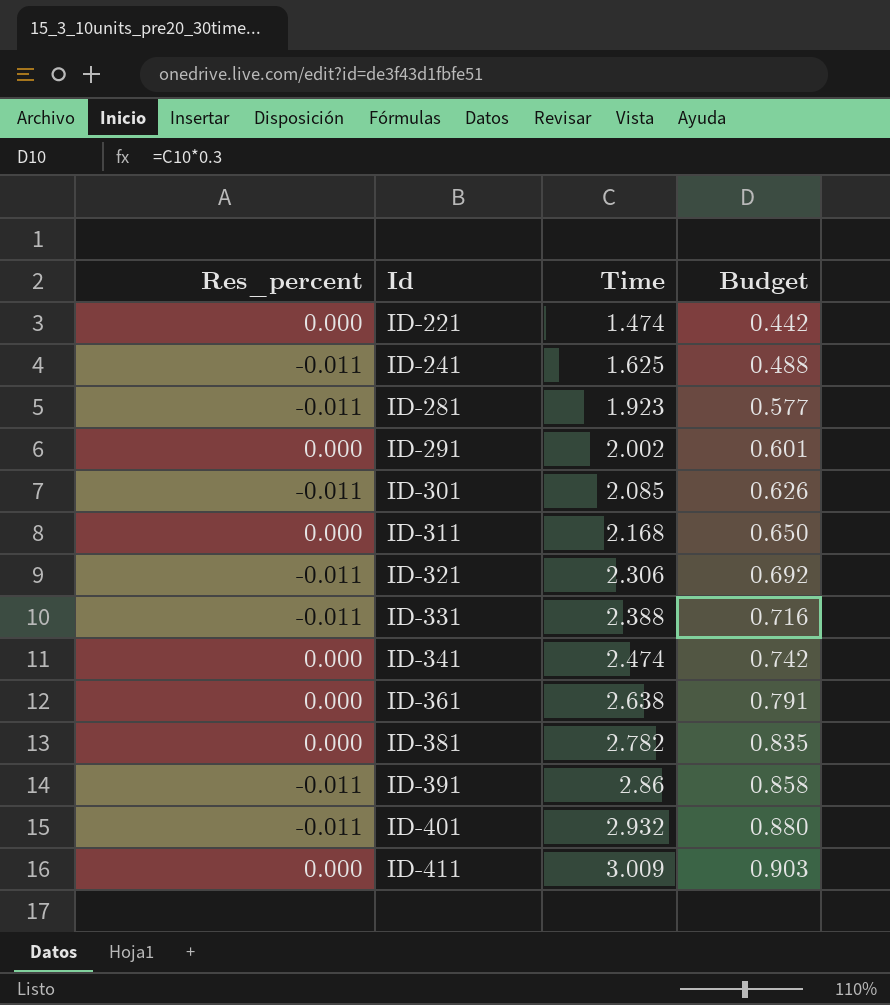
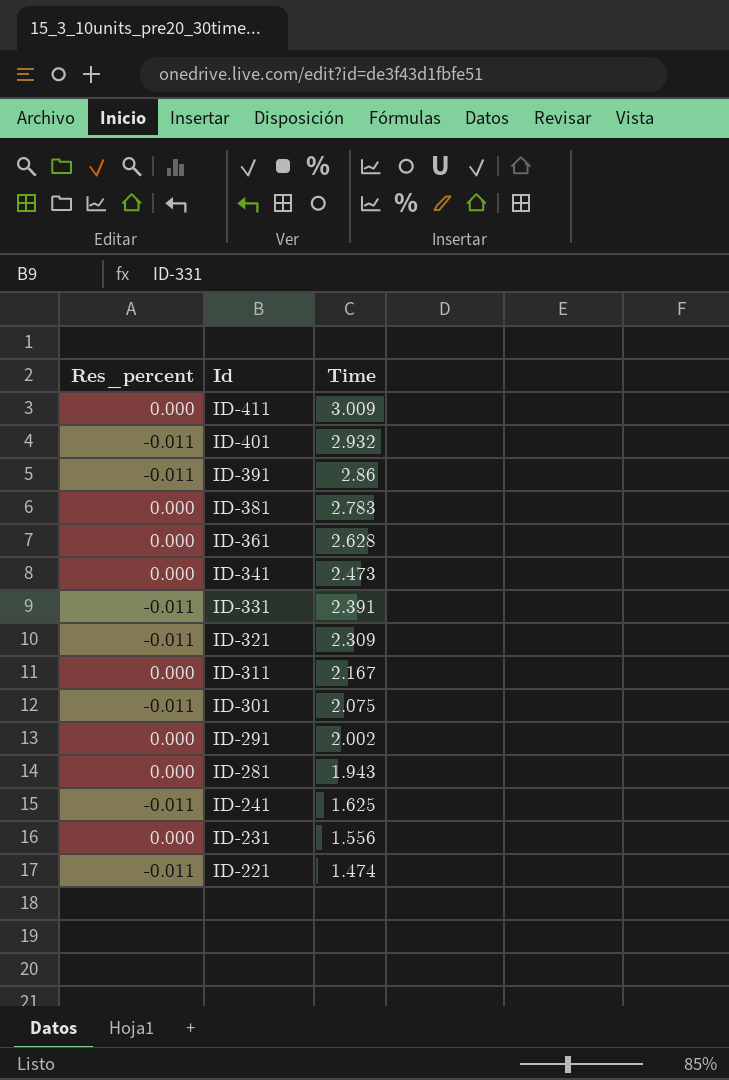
row order: Id ascending -> Id descending
column Budget | formula: [Time] * 0.3 -> none
ID-381 | Time: 2.782 -> 2.783
ID-361 | Time: 2.638 -> 2.628
ID-341 | Time: 2.474 -> 2.473
ID-331 | Time: 2.388 -> 2.391
ID-321 | Time: 2.306 -> 2.309
ID-311 | Time: 2.168 -> 2.167
ID-301 | Time: 2.085 -> 2.075
ID-281 | Res_percent: -0.011 -> 0.000
ID-281 | Time: 1.923 -> 1.943
row ID-231: none -> 0.000 | 1.556
ID-221 | Res_percent: 0.000 -> -0.011

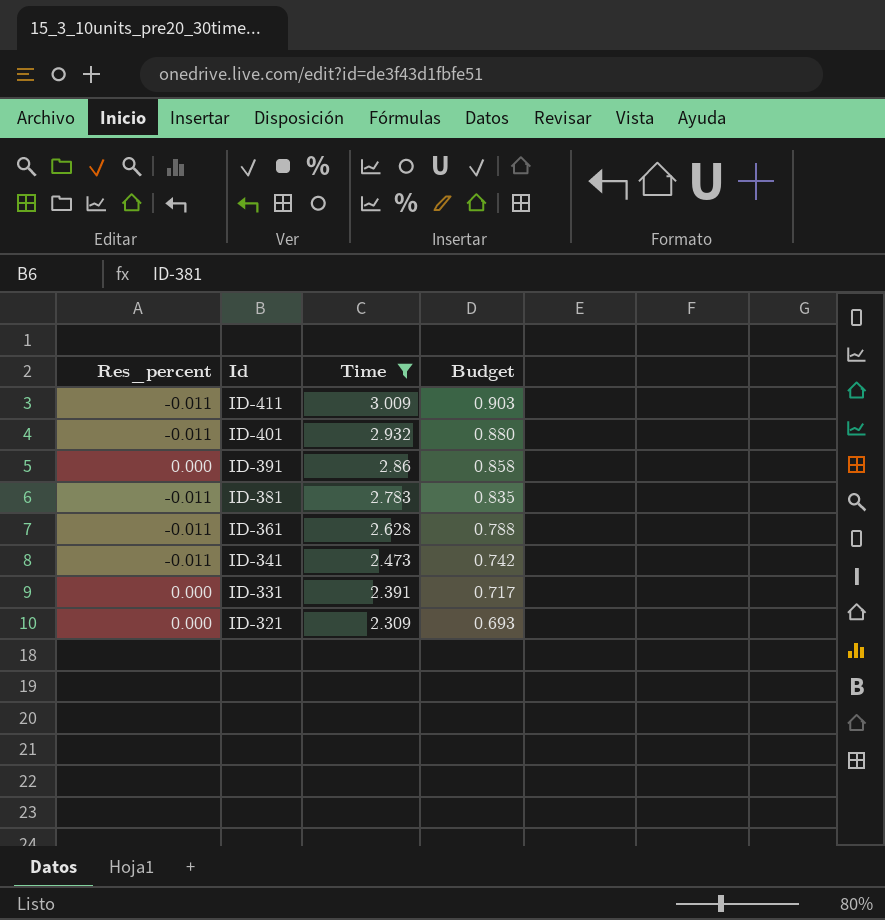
filter: none -> Time >= 2.309
column Budget | formula: none -> [Time] * 0.3
ID-411 | Res_percent: 0.000 -> -0.011
ID-391 | Res_percent: -0.011 -> 0.000
ID-381 | Res_percent: 0.000 -> -0.011
ID-361 | Res_percent: 0.000 -> -0.011
ID-341 | Res_percent: 0.000 -> -0.011
ID-331 | Res_percent: -0.011 -> 0.000
ID-321 | Res_percent: -0.011 -> 0.000

